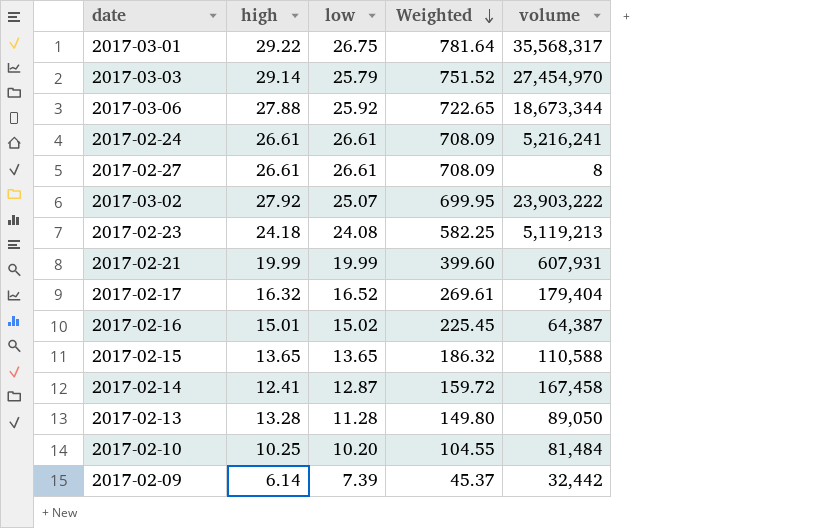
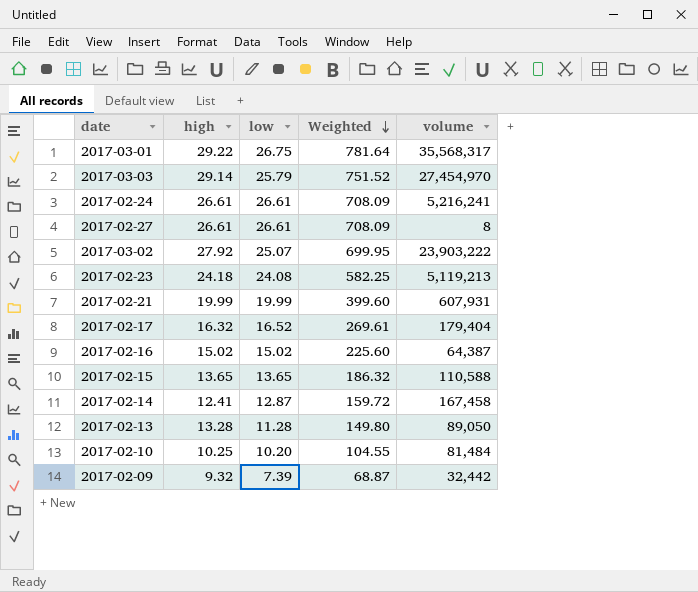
row 2017-03-06: 27.88 | 25.92 | 722.65 | 18,673,344 -> none
2017-02-16 | high: 15.01 -> 15.02
2017-02-16 | Weighted: 225.45 -> 225.60
2017-02-09 | high: 6.14 -> 9.32
2017-02-09 | Weighted: 45.37 -> 68.87

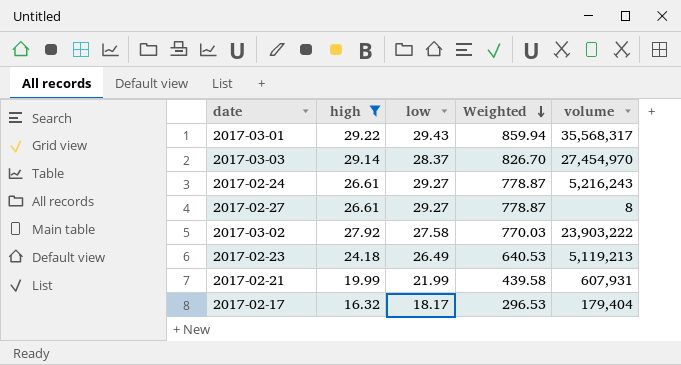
filter: none -> high >= 16.32
2017-03-01 | low: 26.75 -> 29.43
2017-03-01 | Weighted: 781.64 -> 859.94
2017-03-03 | low: 25.79 -> 28.37
2017-03-03 | Weighted: 751.52 -> 826.70
2017-02-24 | low: 26.61 -> 29.27
2017-02-24 | Weighted: 708.09 -> 778.87
2017-02-24 | volume: 5,216,241 -> 5,216,243
2017-02-27 | low: 26.61 -> 29.27
2017-02-27 | Weighted: 708.09 -> 778.87
2017-03-02 | low: 25.07 -> 27.58
2017-03-02 | Weighted: 699.95 -> 770.03
2017-02-23 | low: 24.08 -> 26.49
2017-02-23 | Weighted: 582.25 -> 640.53
2017-02-21 | low: 19.99 -> 21.99
2017-02-21 | Weighted: 399.60 -> 439.58
2017-02-17 | low: 16.52 -> 18.17
2017-02-17 | Weighted: 269.61 -> 296.53

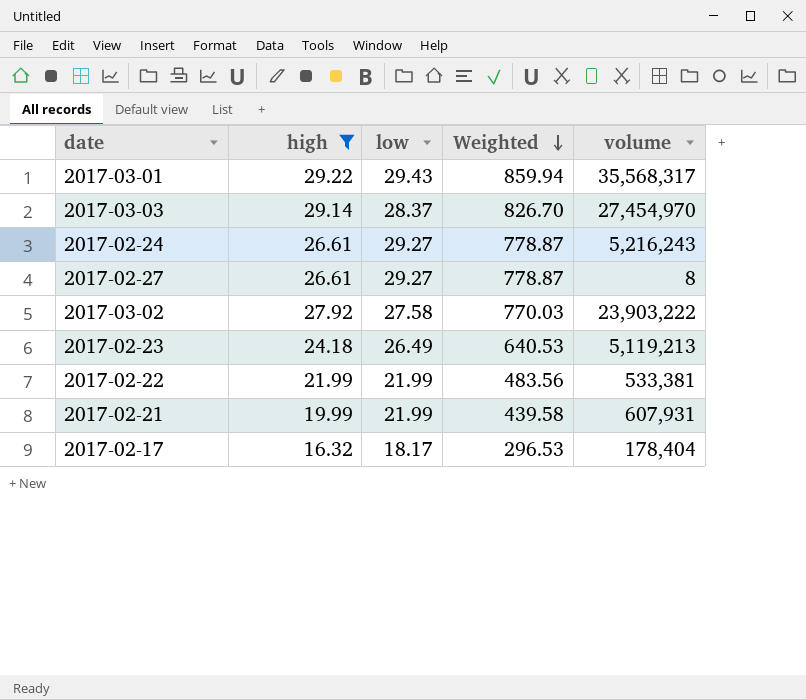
row 2017-02-22: none -> 21.99 | 21.99 | 483.56 | 533,381
2017-02-17 | volume: 179,404 -> 178,404

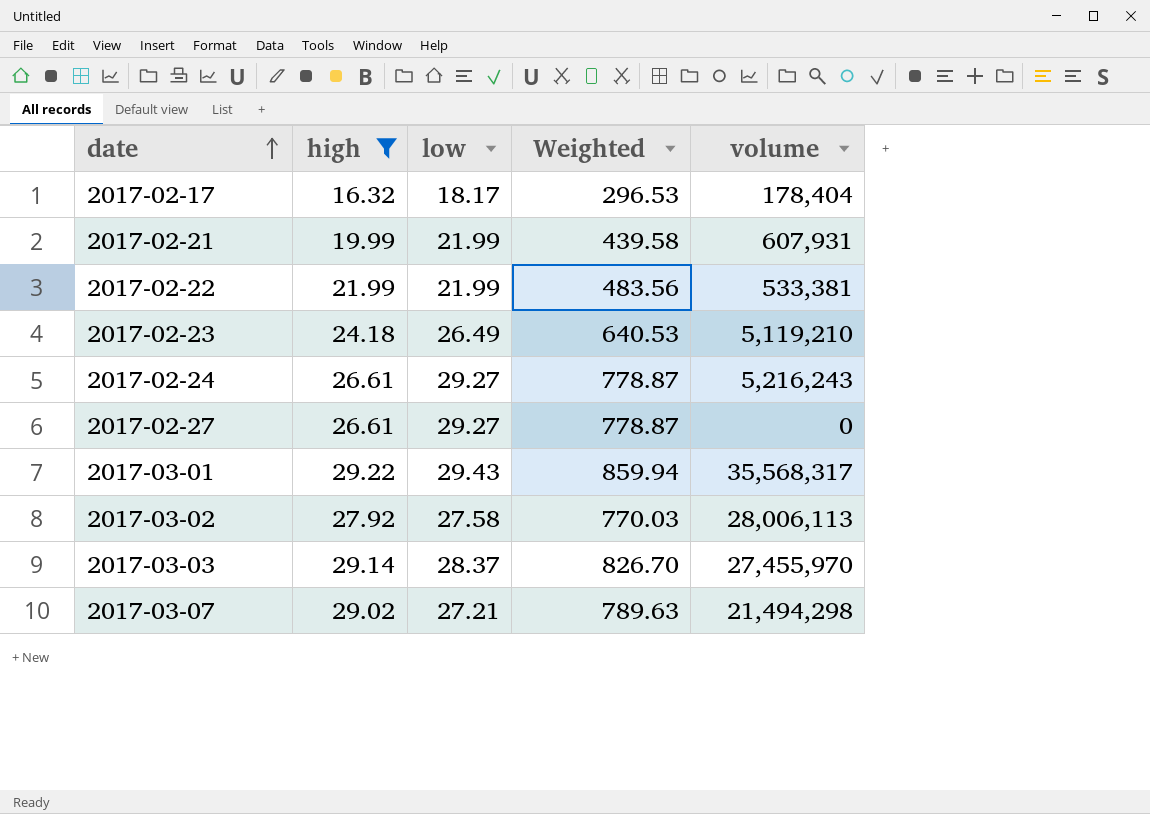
row order: Weighted descending -> date ascending
2017-02-23 | volume: 5,119,213 -> 5,119,210
2017-02-27 | volume: 8 -> 0
2017-03-02 | volume: 23,903,222 -> 28,006,113
2017-03-03 | volume: 27,454,970 -> 27,455,970
row 2017-03-07: none -> 29.02 | 27.21 | 789.63 | 21,494,298

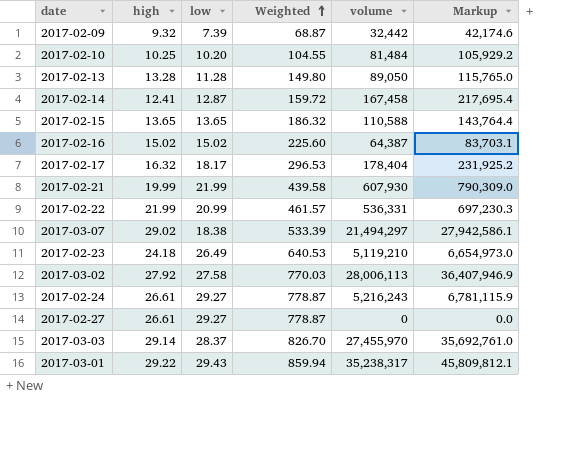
filter: high >= 16.32 -> none
row order: date ascending -> Weighted ascending
column Markup | formula: none -> [volume] * 1.3
2017-02-21 | volume: 607,931 -> 607,930
2017-02-22 | low: 21.99 -> 20.99
2017-02-22 | Weighted: 483.56 -> 461.57
2017-02-22 | volume: 533,381 -> 536,331
2017-03-07 | low: 27.21 -> 18.38
2017-03-07 | Weighted: 789.63 -> 533.39
2017-03-07 | volume: 21,494,298 -> 21,494,297
2017-03-01 | volume: 35,568,317 -> 35,238,317

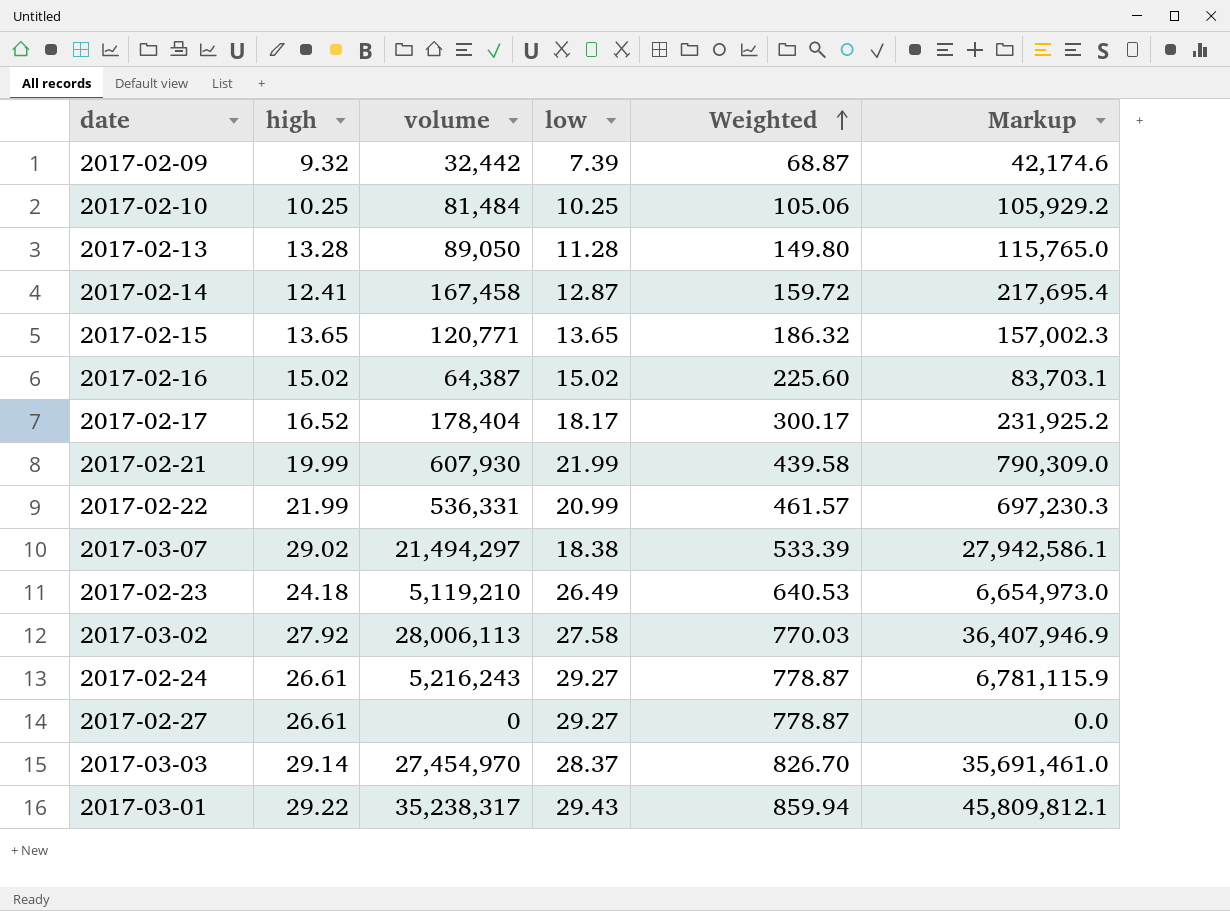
column volume | position: 5 -> 3
2017-02-10 | low: 10.20 -> 10.25
2017-02-10 | Weighted: 104.55 -> 105.06
2017-02-15 | volume: 110,588 -> 120,771
2017-02-15 | Markup: 143,764.4 -> 157,002.3
2017-02-17 | high: 16.32 -> 16.52
2017-02-17 | Weighted: 296.53 -> 300.17
2017-03-03 | volume: 27,455,970 -> 27,454,970
2017-03-03 | Markup: 35,692,761.0 -> 35,691,461.0

